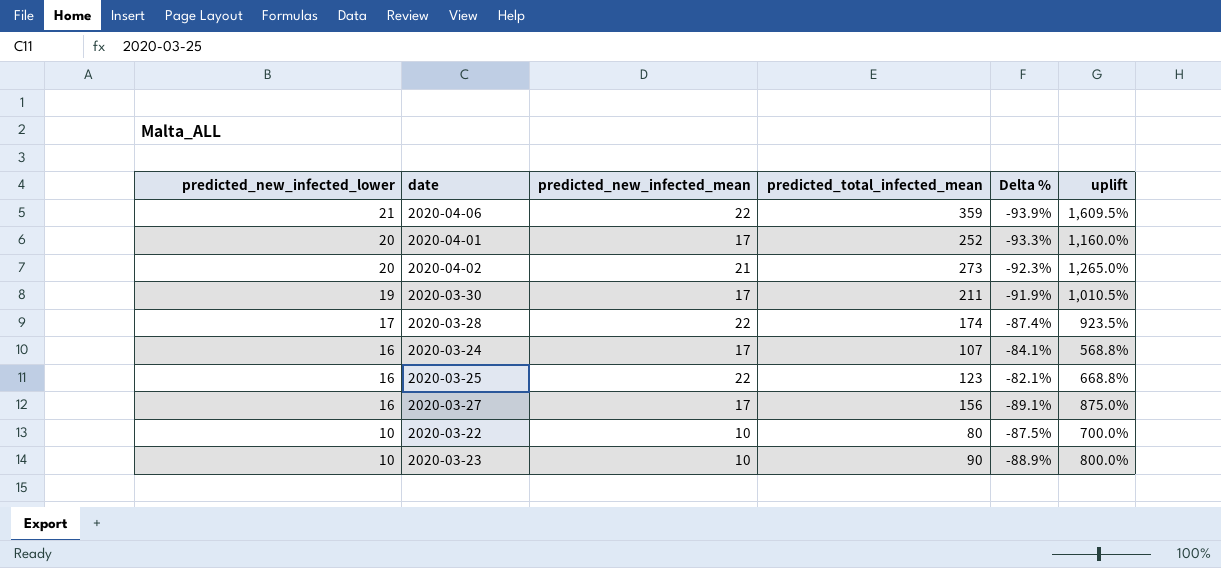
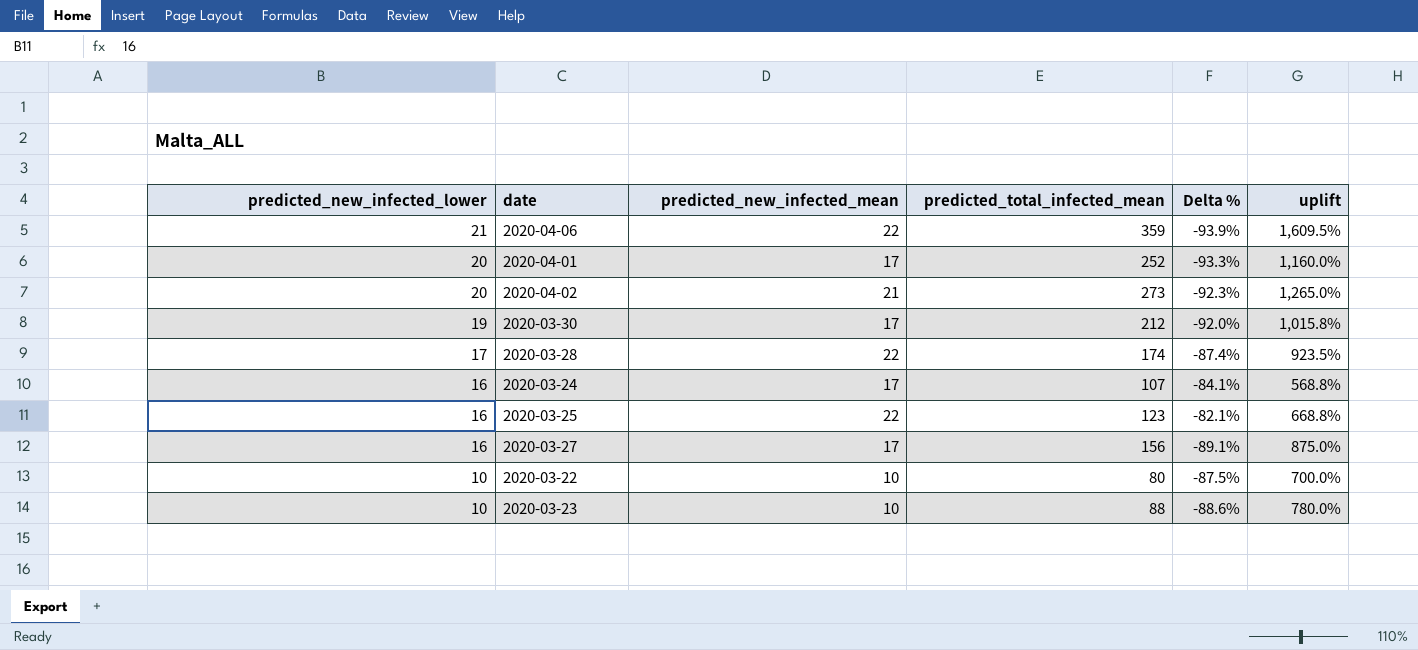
2020-03-30 | predicted_total_infected_mean: 211 -> 212
2020-03-30 | Delta %: -91.9% -> -92.0%
2020-03-30 | uplift: 1,010.5% -> 1,015.8%
2020-03-23 | predicted_total_infected_mean: 90 -> 88
2020-03-23 | Delta %: -88.9% -> -88.6%
2020-03-23 | uplift: 800.0% -> 780.0%

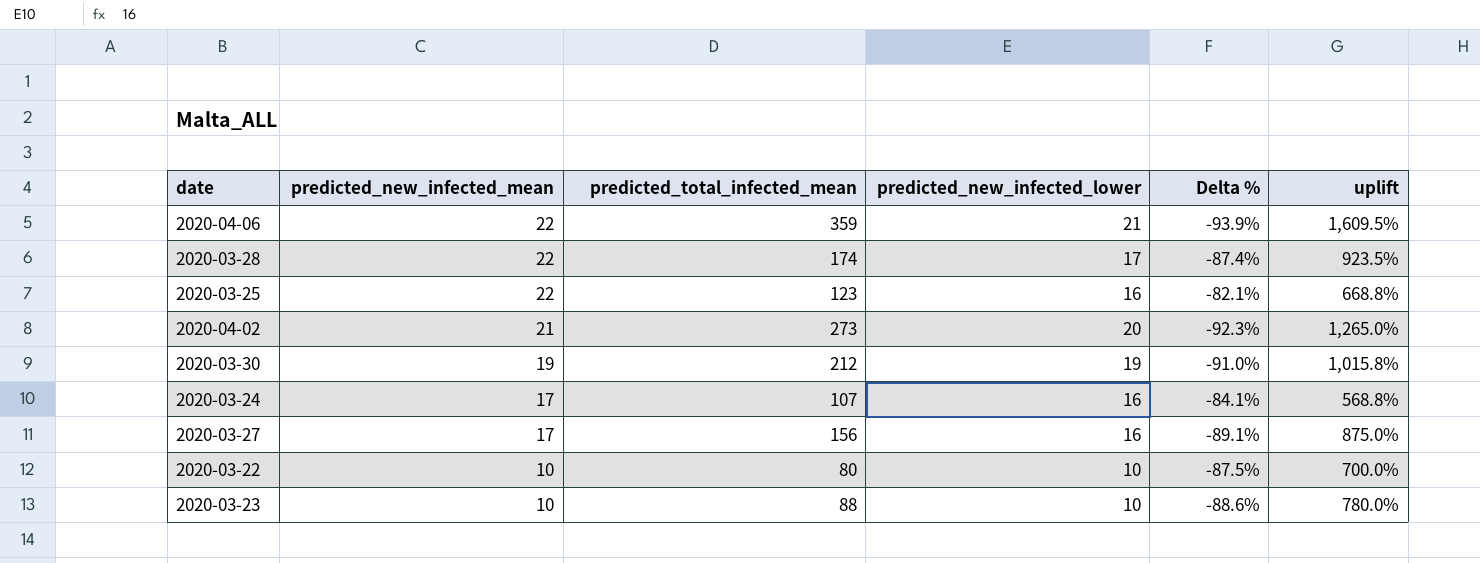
row order: predicted_new_infected_lower descending -> predicted_new_infected_mean descending
column predicted_new_infected_lower | position: 1 -> 4
row 2020-04-01: 20 | 17 | 252 | -93.3% | 1,160.0% -> none
2020-03-30 | predicted_new_infected_mean: 17 -> 19
2020-03-30 | Delta %: -92.0% -> -91.0%

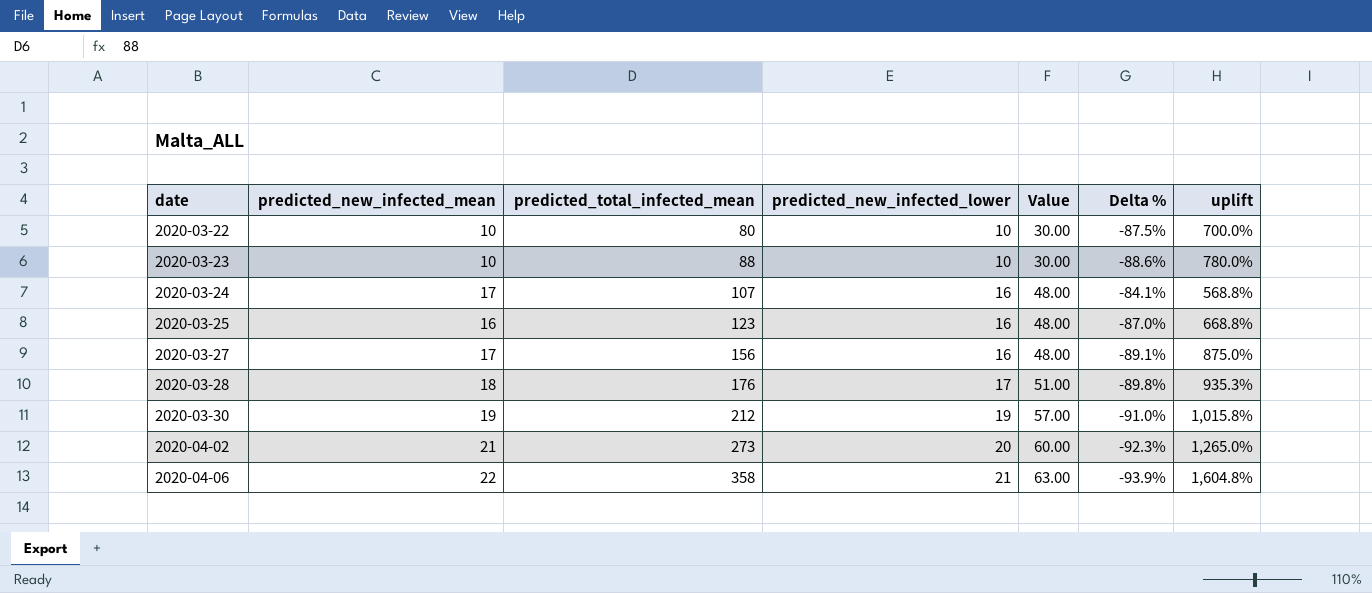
row order: predicted_new_infected_mean descending -> date ascending
column Value | formula: none -> [predicted_new_infected_lower] * 3
2020-03-25 | predicted_new_infected_mean: 22 -> 16
2020-03-25 | Delta %: -82.1% -> -87.0%
2020-03-28 | predicted_new_infected_mean: 22 -> 18
2020-03-28 | predicted_total_infected_mean: 174 -> 176
2020-03-28 | Delta %: -87.4% -> -89.8%
2020-03-28 | uplift: 923.5% -> 935.3%
2020-04-06 | predicted_total_infected_mean: 359 -> 358
2020-04-06 | uplift: 1,609.5% -> 1,604.8%

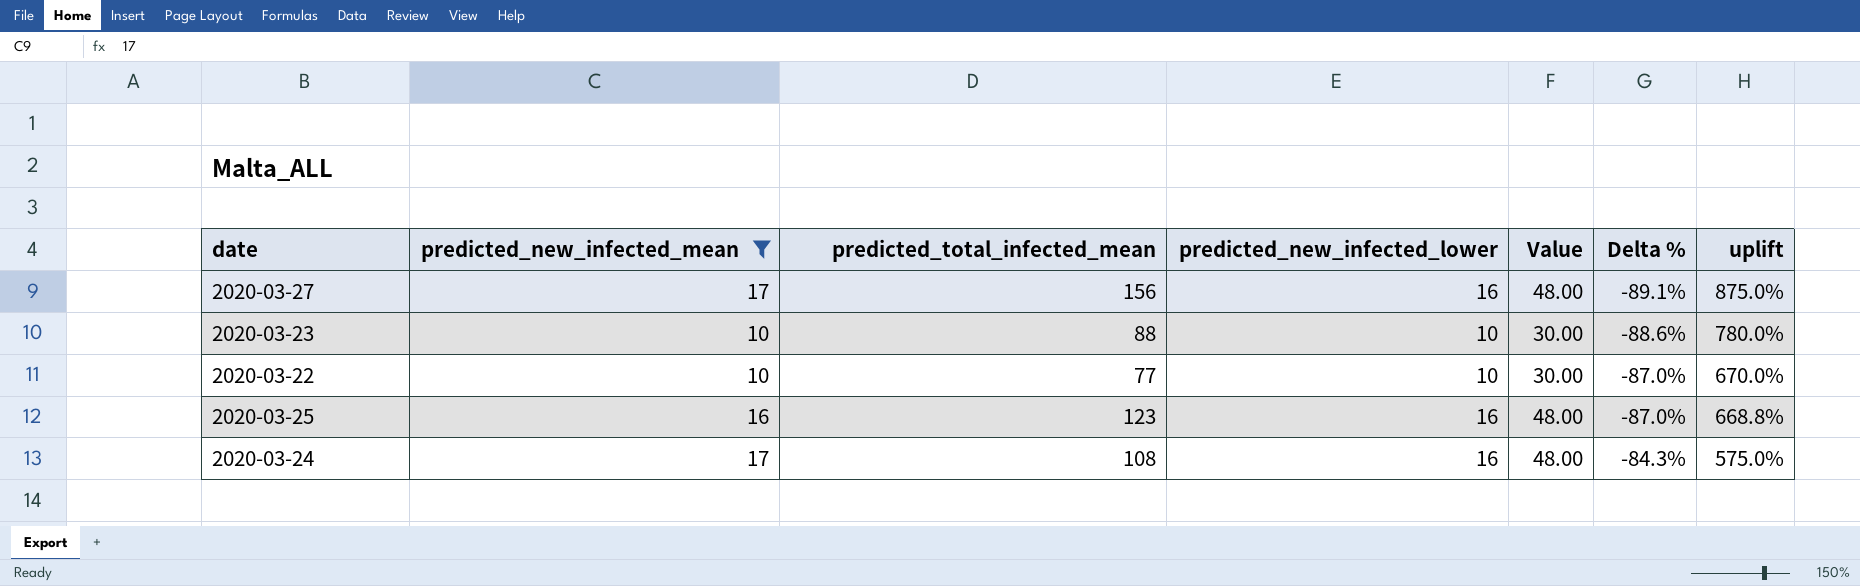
filter: none -> predicted_new_infected_mean <= 17
row order: date ascending -> Delta % ascending
2020-03-22 | predicted_total_infected_mean: 80 -> 77
2020-03-22 | Delta %: -87.5% -> -87.0%
2020-03-22 | uplift: 700.0% -> 670.0%
2020-03-24 | predicted_total_infected_mean: 107 -> 108
2020-03-24 | Delta %: -84.1% -> -84.3%
2020-03-24 | uplift: 568.8% -> 575.0%

